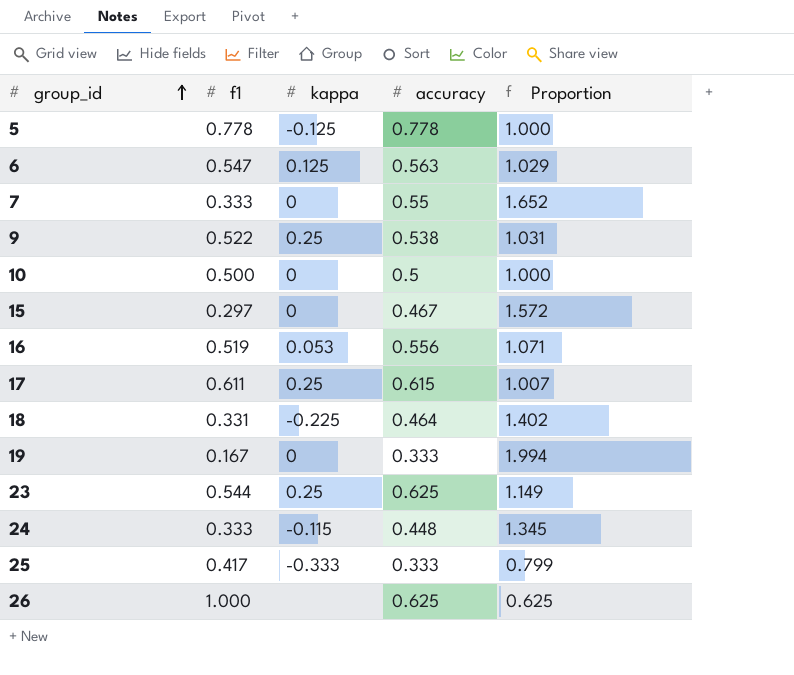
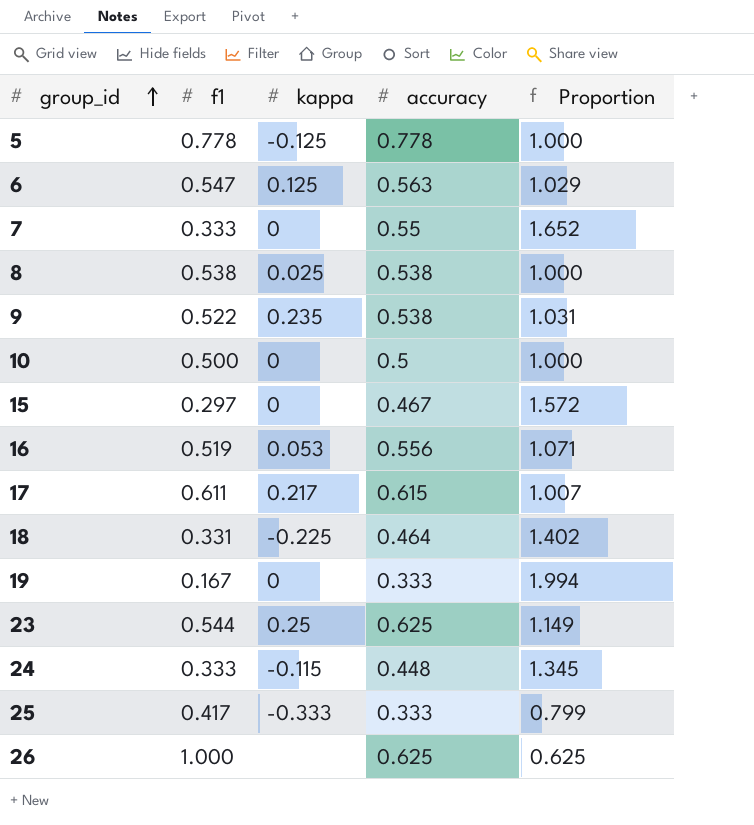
row 8: none -> 0.538 | 0.025 | 0.538 | 1.000
9 | kappa: 0.25 -> 0.235
17 | kappa: 0.25 -> 0.217

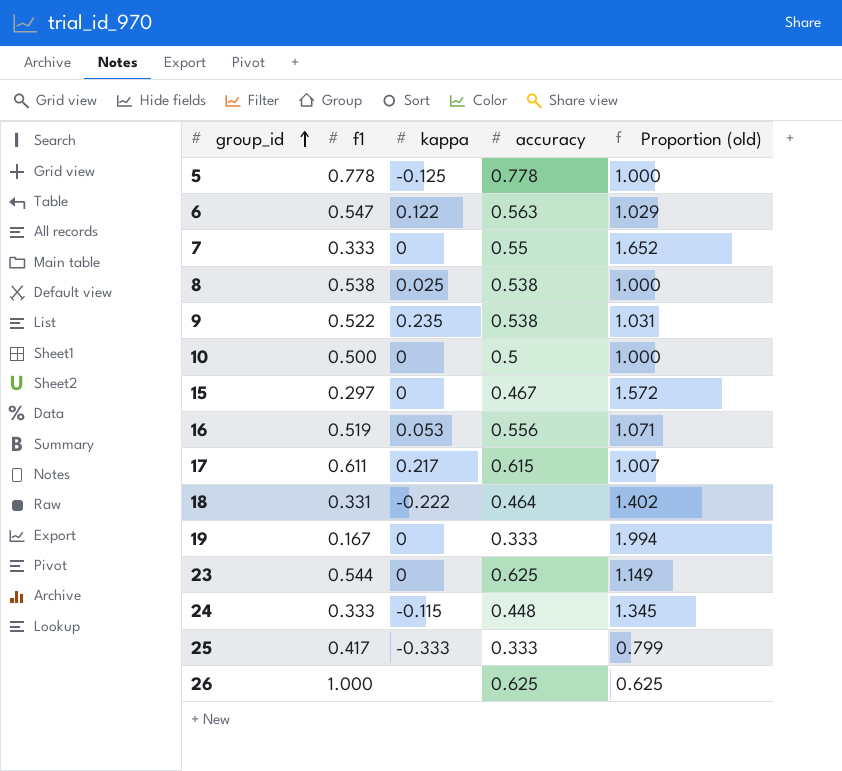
column name: Proportion -> Proportion (old)
6 | kappa: 0.125 -> 0.122
18 | kappa: -0.225 -> -0.222
23 | kappa: 0.25 -> 0

